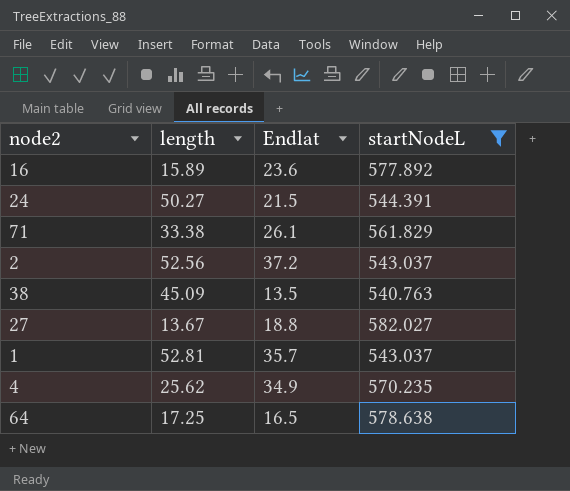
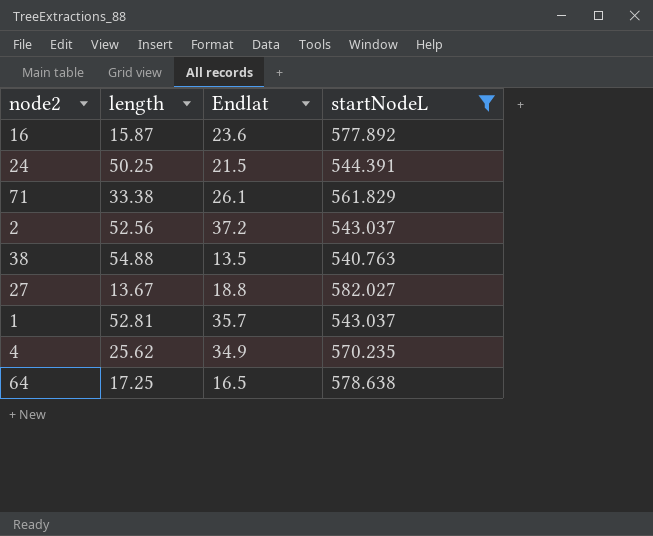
16 | length: 15.89 -> 15.87
24 | length: 50.27 -> 50.25
38 | length: 45.09 -> 54.88

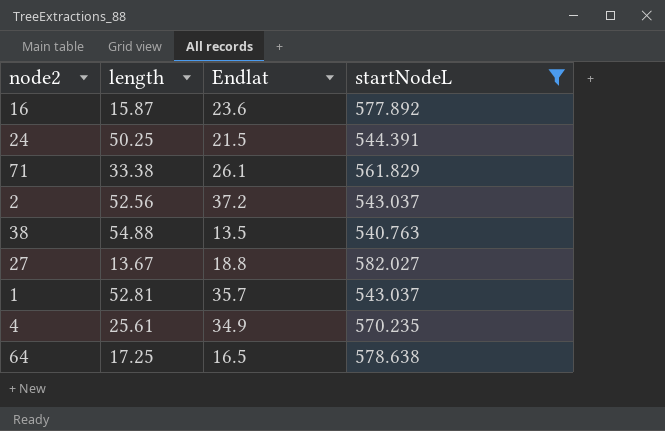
4 | length: 25.62 -> 25.61

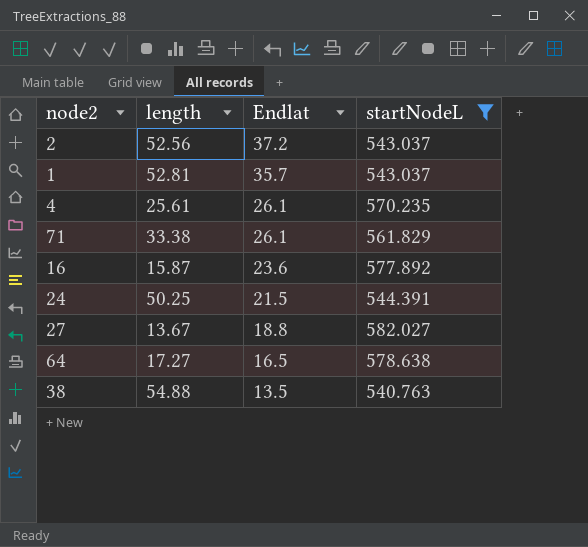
row order: none -> Endlat descending
4 | Endlat: 34.9 -> 26.1
64 | length: 17.25 -> 17.27

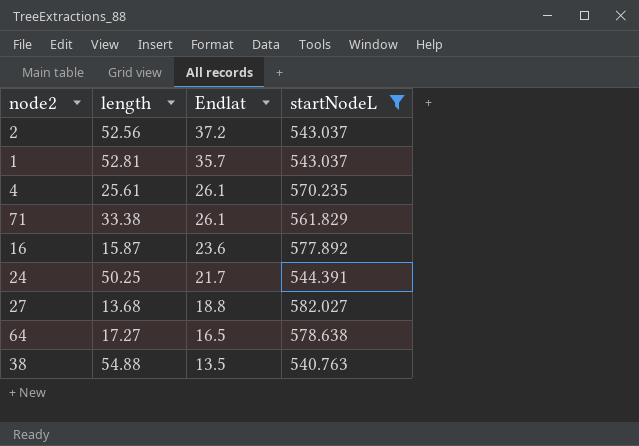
24 | Endlat: 21.5 -> 21.7
27 | length: 13.67 -> 13.68

